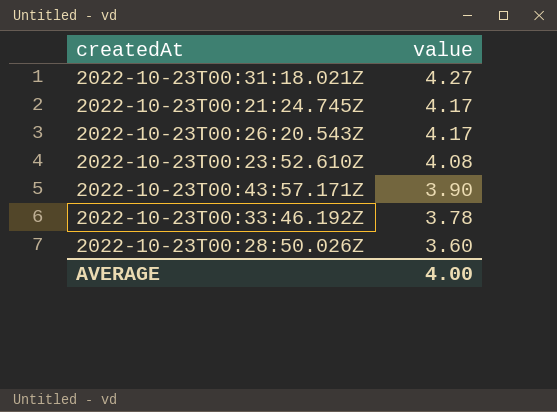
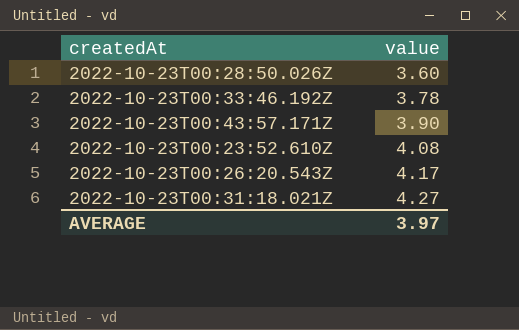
row order: value descending -> value ascending
row 2022-10-23T00:21:24.745Z: 4.17 -> none
AVERAGE | value: 4.00 -> 3.97

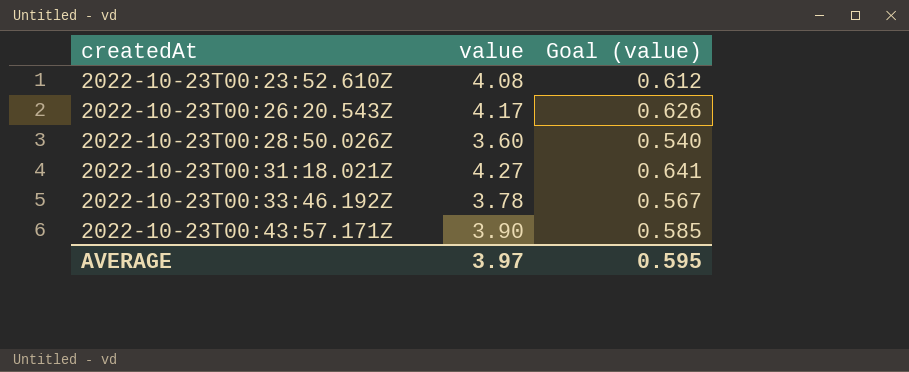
row order: value ascending -> createdAt ascending
column Goal (value) | formula: none -> [value] * 0.15

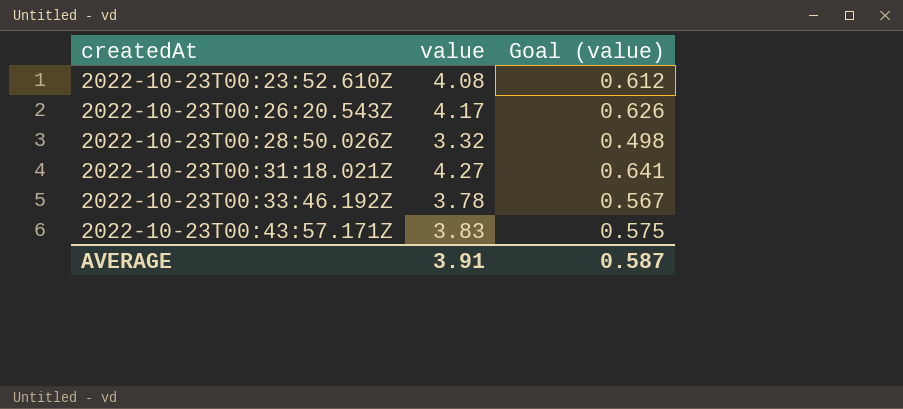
2022-10-23T00:28:50.026Z | value: 3.60 -> 3.32
2022-10-23T00:28:50.026Z | Goal (value): 0.540 -> 0.498
2022-10-23T00:43:57.171Z | value: 3.90 -> 3.83
2022-10-23T00:43:57.171Z | Goal (value): 0.585 -> 0.575
AVERAGE | value: 3.97 -> 3.91
AVERAGE | Goal (value): 0.595 -> 0.587

